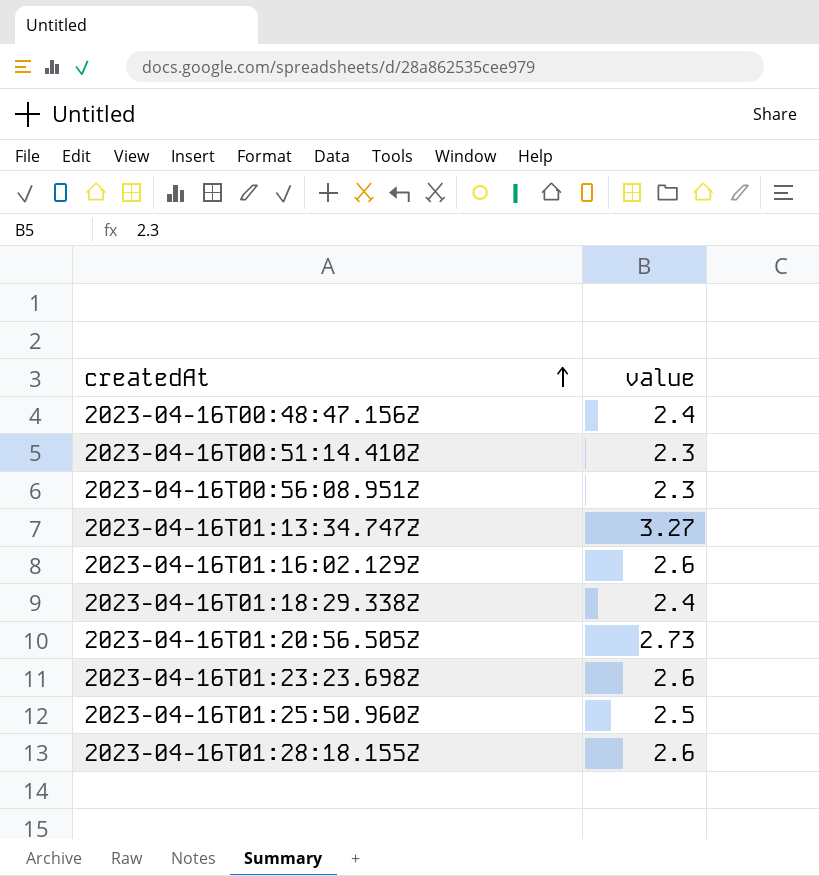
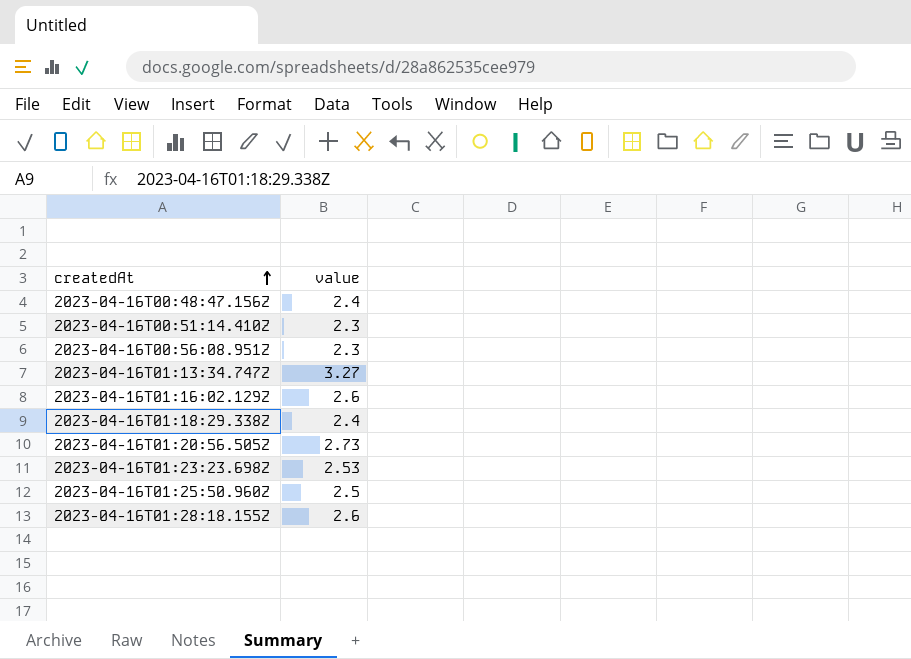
2023-04-16T01:23:23.698Z | value: 2.6 -> 2.53

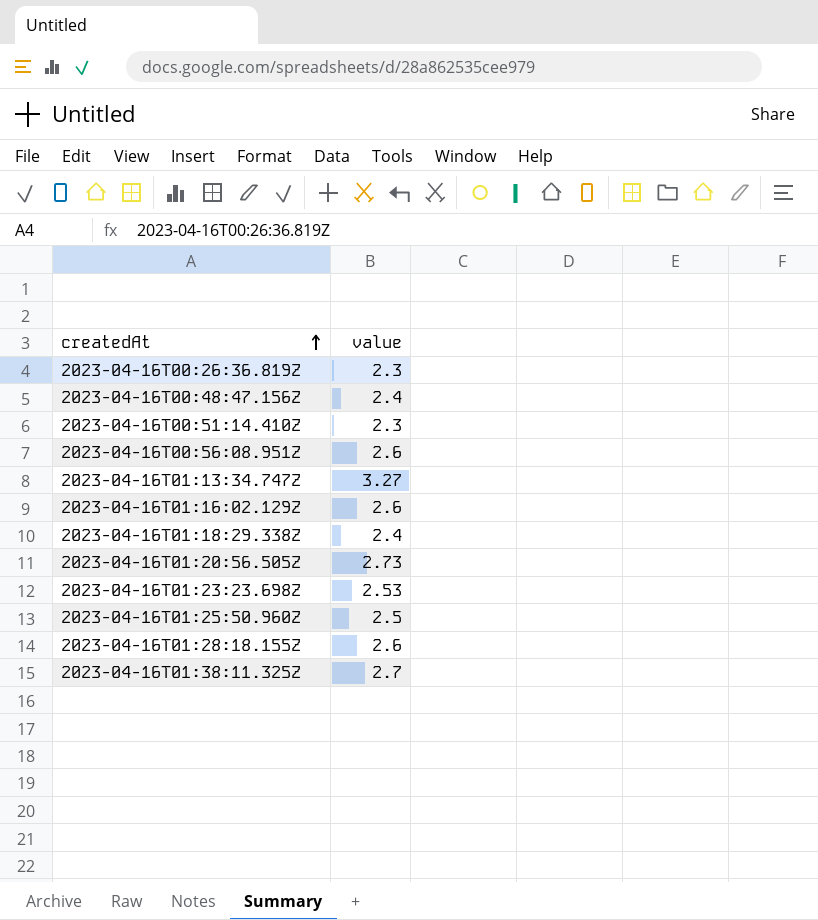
row 2023-04-16T00:26:36.819Z: none -> 2.3
2023-04-16T00:56:08.951Z | value: 2.3 -> 2.6
row 2023-04-16T01:38:11.325Z: none -> 2.7

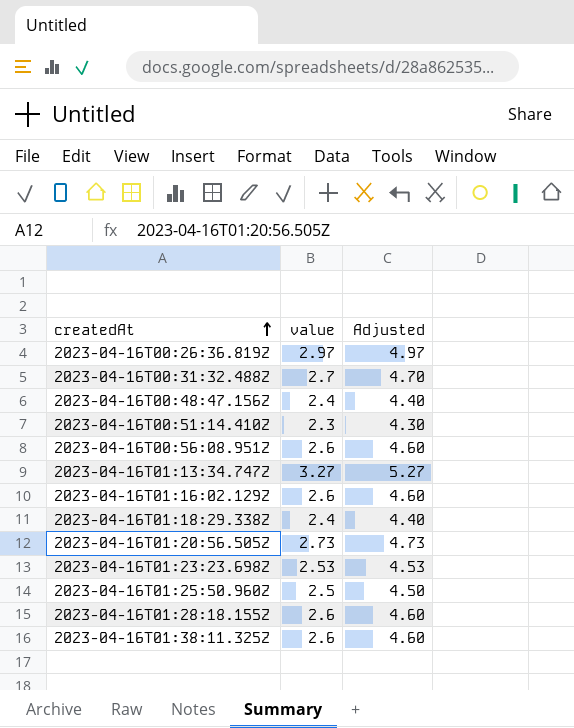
column Adjusted | formula: none -> [value] + 2
2023-04-16T00:26:36.819Z | value: 2.3 -> 2.97
row 2023-04-16T00:31:32.488Z: none -> 2.7 | 4.70
2023-04-16T01:38:11.325Z | value: 2.7 -> 2.6

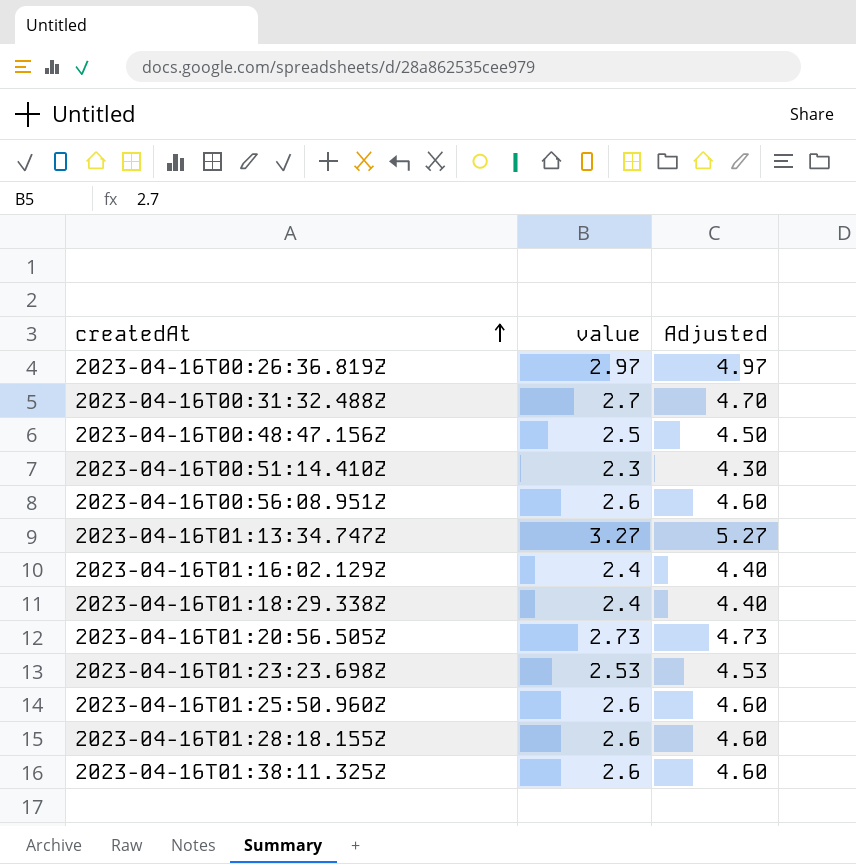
2023-04-16T00:48:47.156Z | value: 2.4 -> 2.5
2023-04-16T00:48:47.156Z | Adjusted: 4.40 -> 4.50
2023-04-16T01:16:02.129Z | value: 2.6 -> 2.4
2023-04-16T01:16:02.129Z | Adjusted: 4.60 -> 4.40
2023-04-16T01:25:50.960Z | value: 2.5 -> 2.6
2023-04-16T01:25:50.960Z | Adjusted: 4.50 -> 4.60

